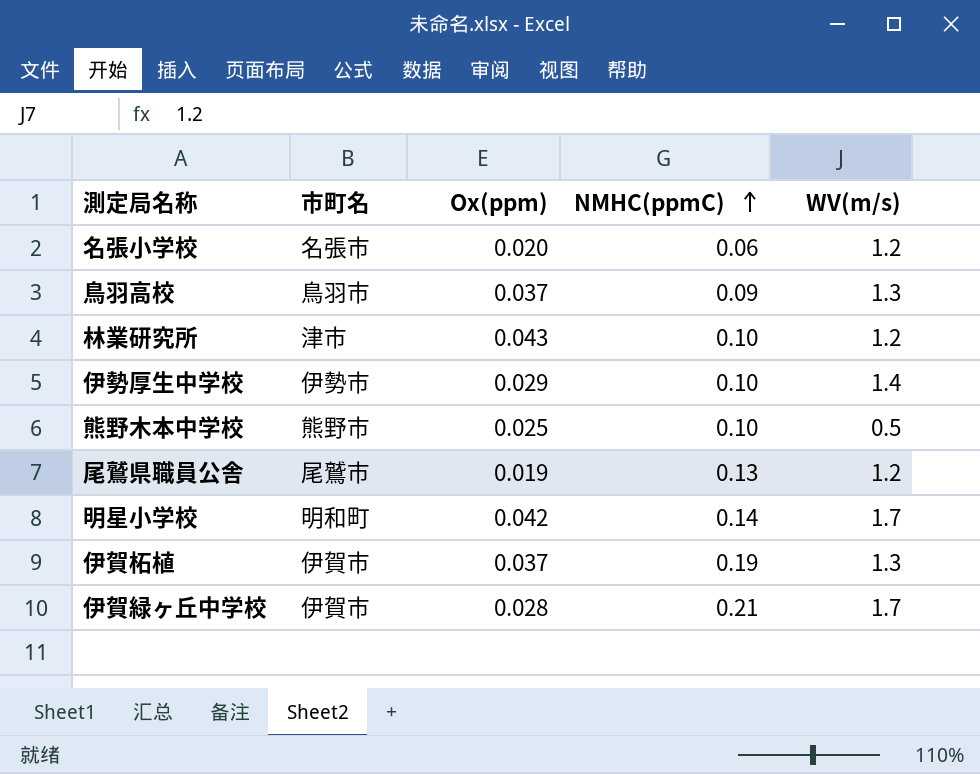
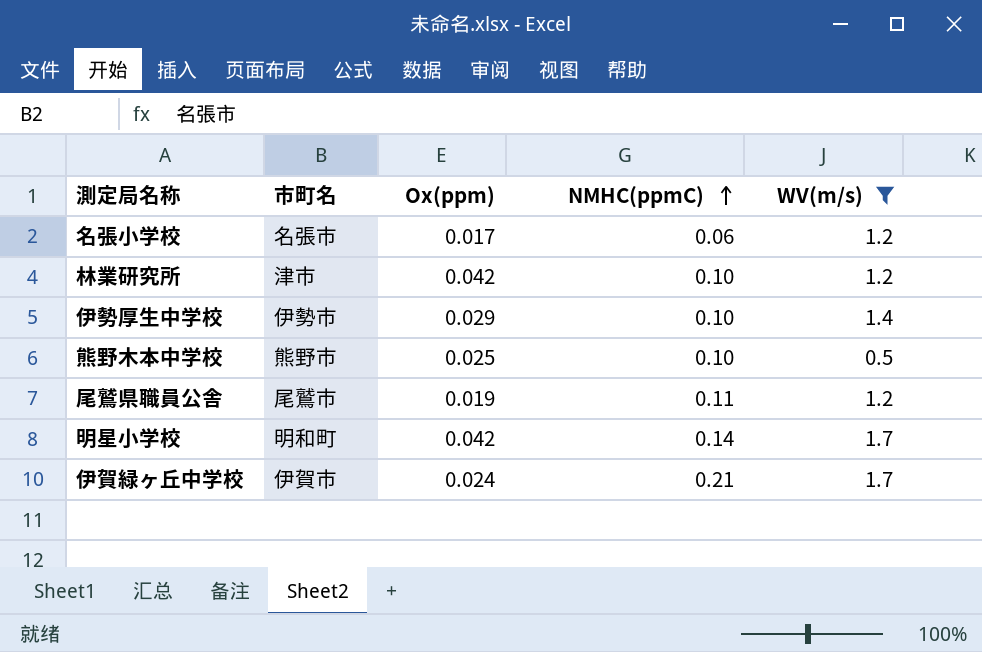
filter: none -> WV(m/s) != 1.3
名張小学校 | Ox(ppm): 0.020 -> 0.017
林業研究所 | Ox(ppm): 0.043 -> 0.042
尾鷲県職員公舎 | NMHC(ppmC): 0.13 -> 0.11
伊賀緑ヶ丘中学校 | Ox(ppm): 0.028 -> 0.024

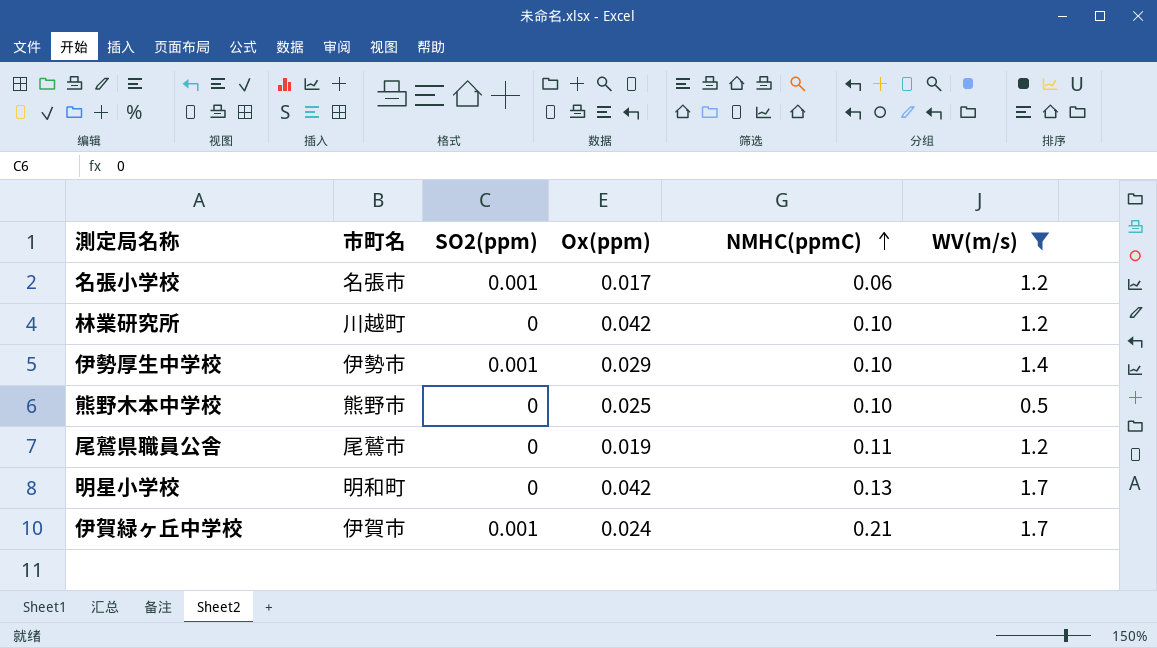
column SO2(ppm) | position: none -> 3
林業研究所 | 市町名: 津市 -> 川越町
明星小学校 | NMHC(ppmC): 0.14 -> 0.13

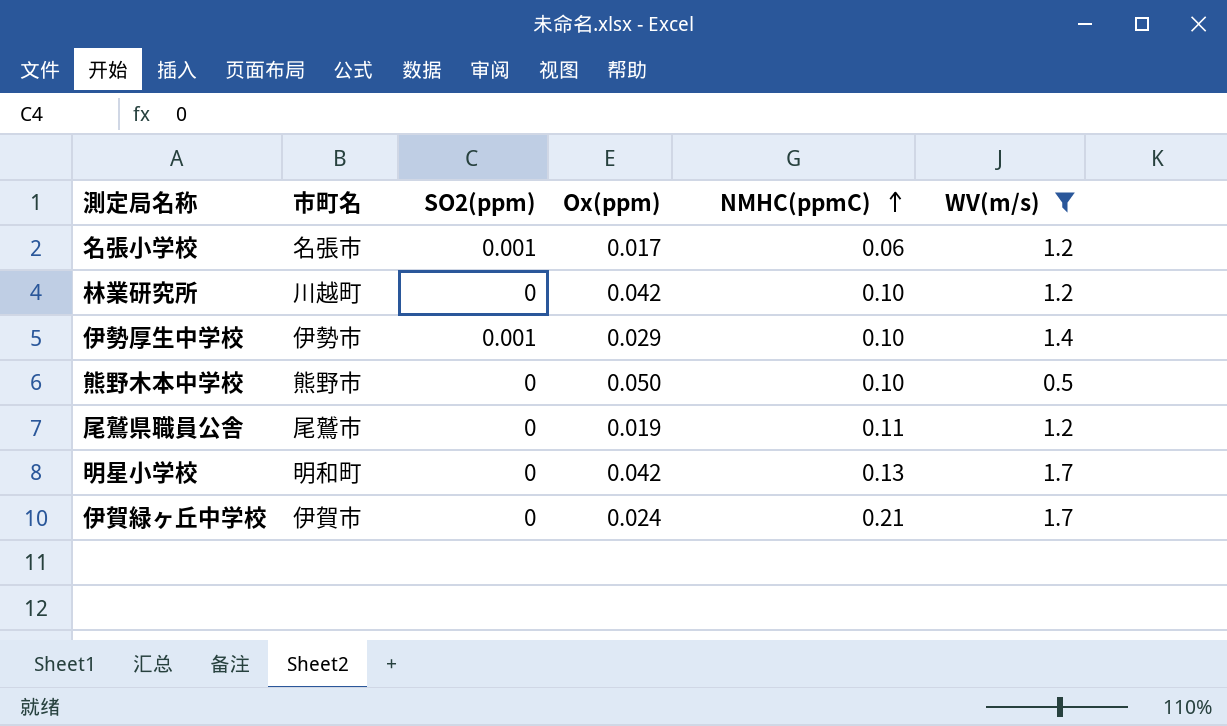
熊野木本中学校 | Ox(ppm): 0.025 -> 0.050
伊賀緑ヶ丘中学校 | SO2(ppm): 0.001 -> 0

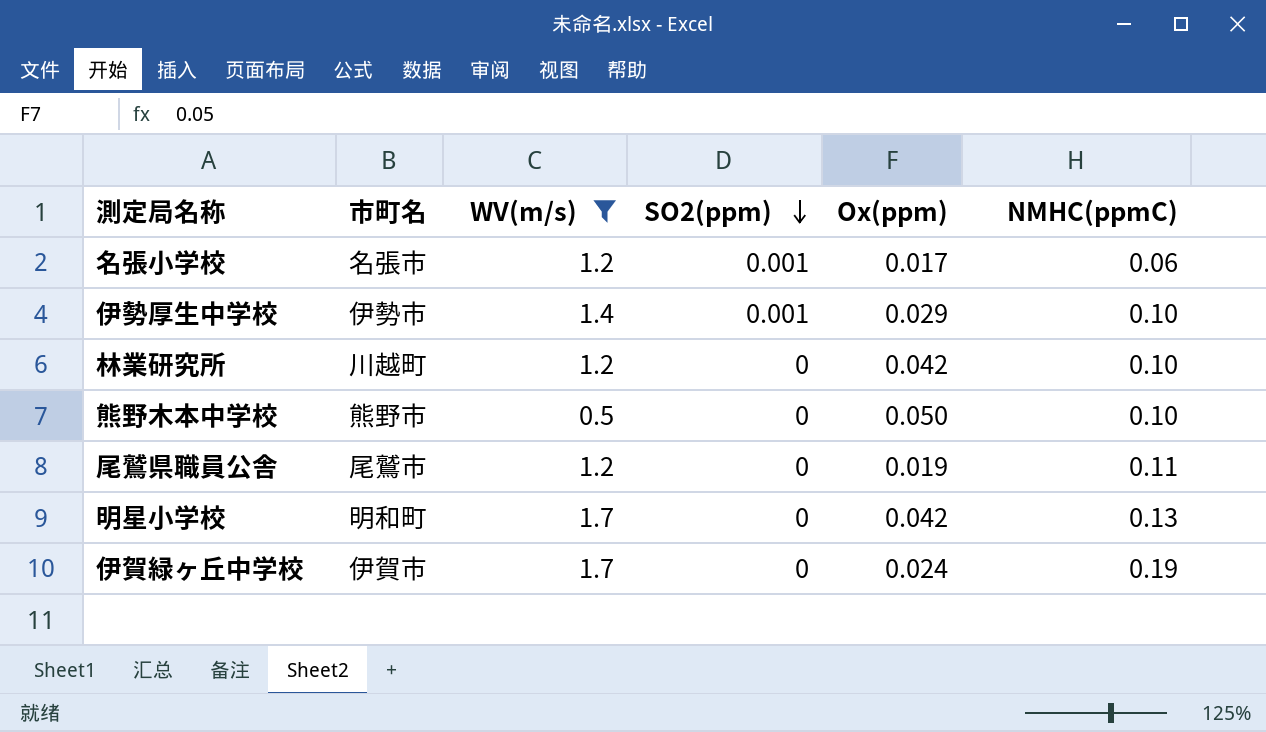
row order: NMHC(ppmC) ascending -> SO2(ppm) descending
column WV(m/s) | position: 6 -> 3
伊賀緑ヶ丘中学校 | NMHC(ppmC): 0.21 -> 0.19

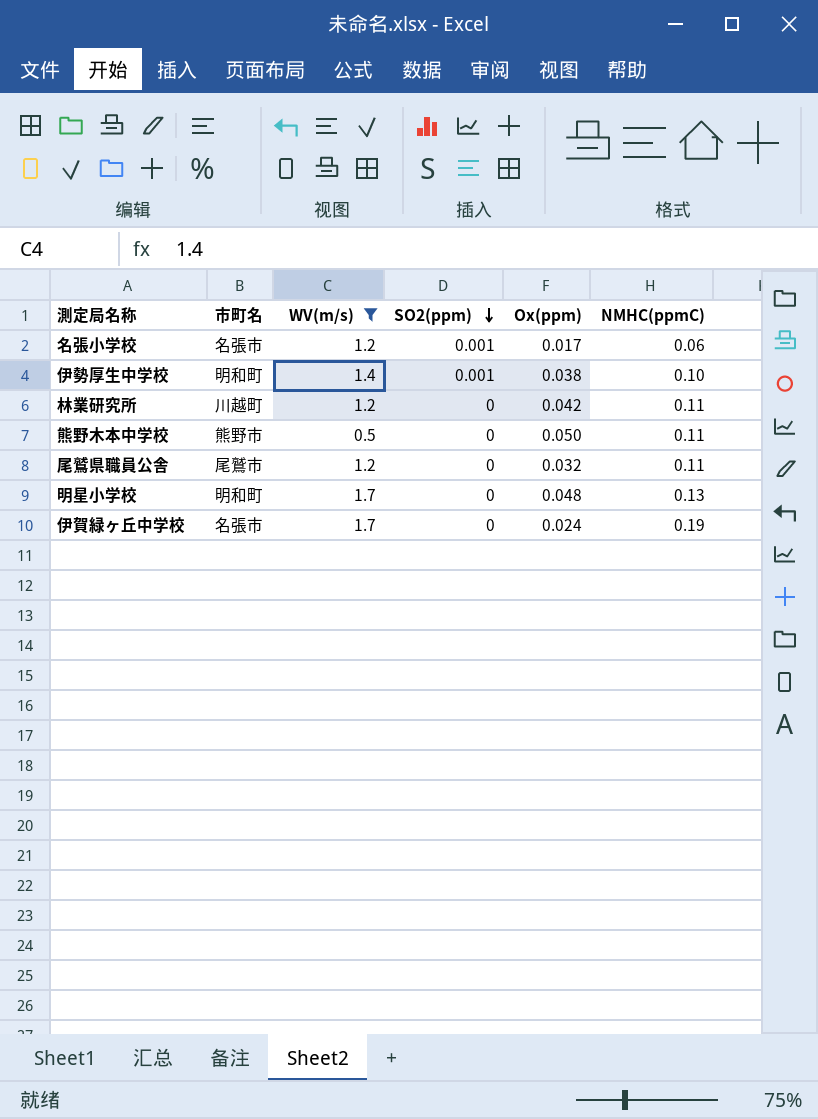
伊勢厚生中学校 | 市町名: 伊勢市 -> 明和町
伊勢厚生中学校 | Ox(ppm): 0.029 -> 0.038
林業研究所 | NMHC(ppmC): 0.10 -> 0.11
熊野木本中学校 | NMHC(ppmC): 0.10 -> 0.11
尾鷲県職員公舎 | Ox(ppm): 0.019 -> 0.032
明星小学校 | Ox(ppm): 0.042 -> 0.048
伊賀緑ヶ丘中学校 | 市町名: 伊賀市 -> 名張市

